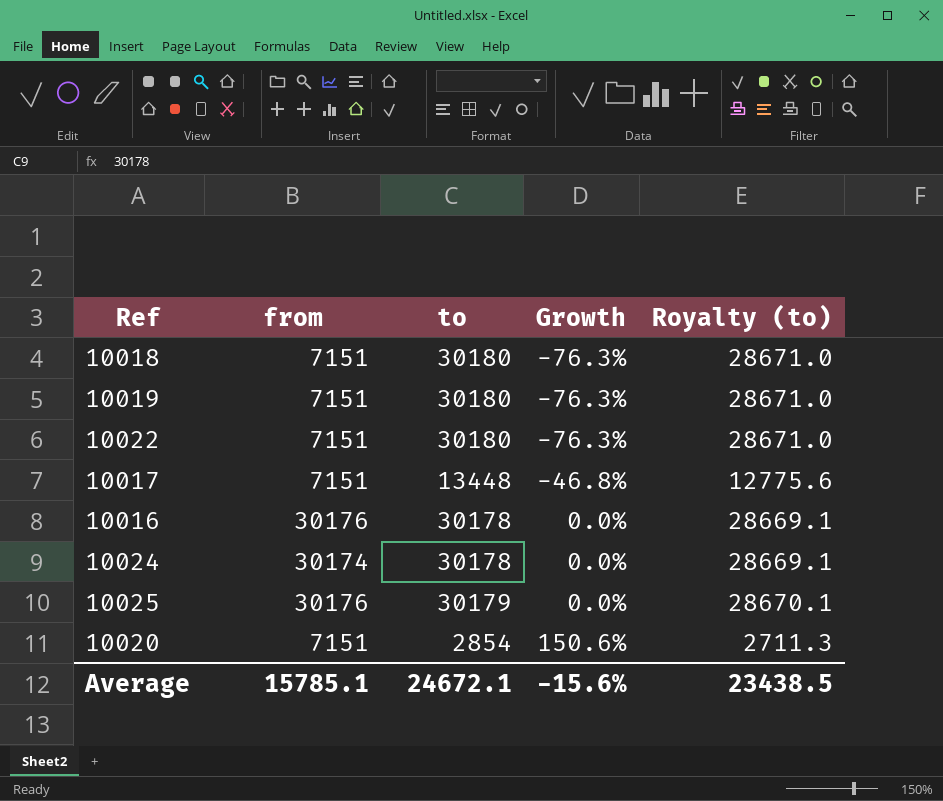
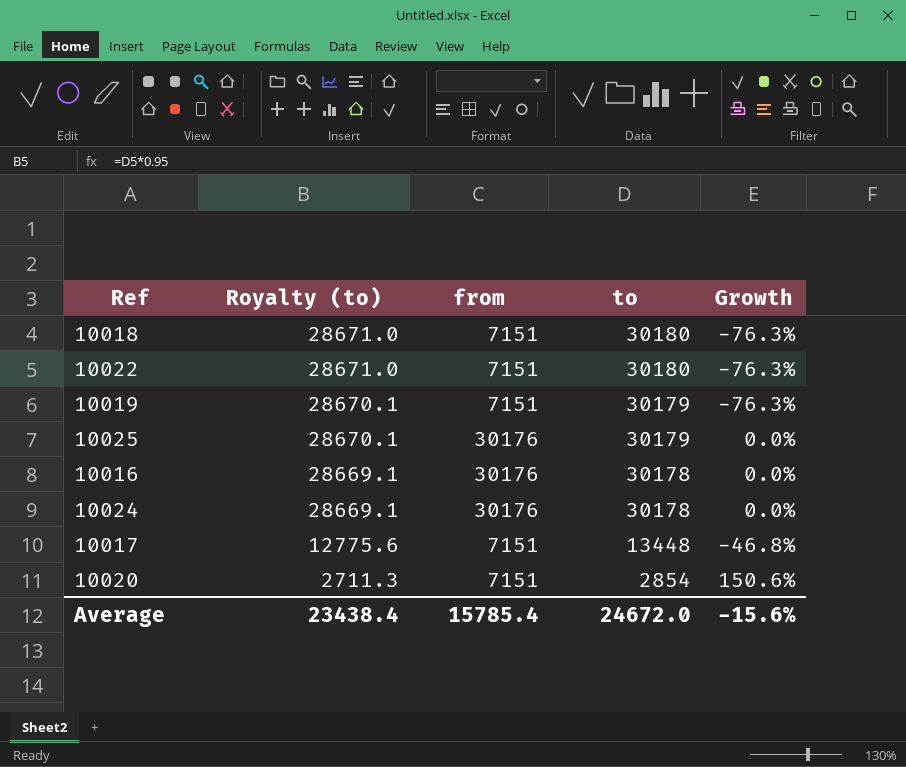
row order: Growth ascending -> Royalty (to) descending
column Royalty (to) | position: 5 -> 2
10019 | Royalty (to): 28671.0 -> 28670.1
10019 | to: 30180 -> 30179
10024 | from: 30174 -> 30176
Average | Royalty (to): 23438.5 -> 23438.4
Average | from: 15785.1 -> 15785.4
Average | to: 24672.1 -> 24672.0

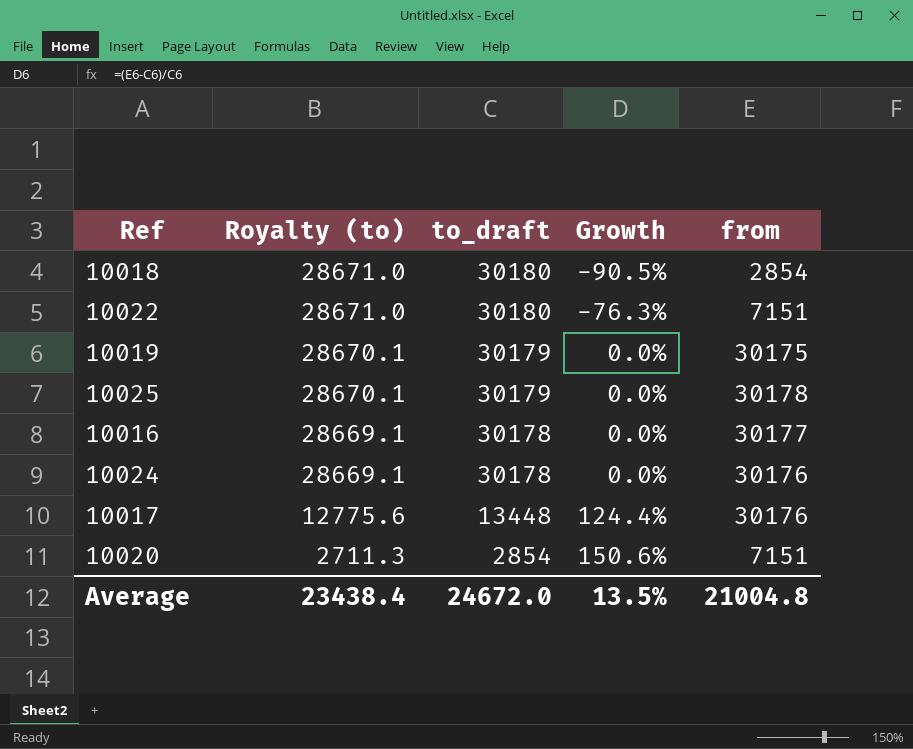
column name: to -> to_draft
column from | position: 3 -> 5
10018 | Growth: -76.3% -> -90.5%
10018 | from: 7151 -> 2854
10019 | Growth: -76.3% -> 0.0%
10019 | from: 7151 -> 30175
10025 | from: 30176 -> 30178
10016 | from: 30176 -> 30177
10017 | Growth: -46.8% -> 124.4%
10017 | from: 7151 -> 30176
Average | Growth: -15.6% -> 13.5%
Average | from: 15785.4 -> 21004.8

